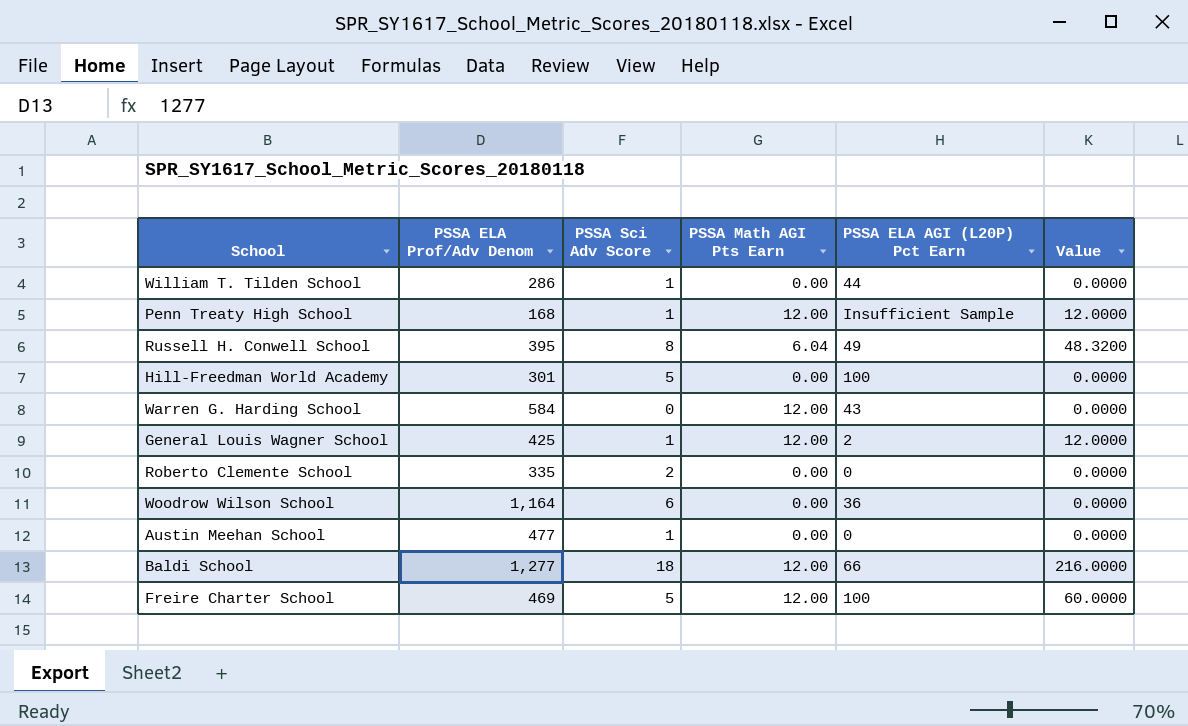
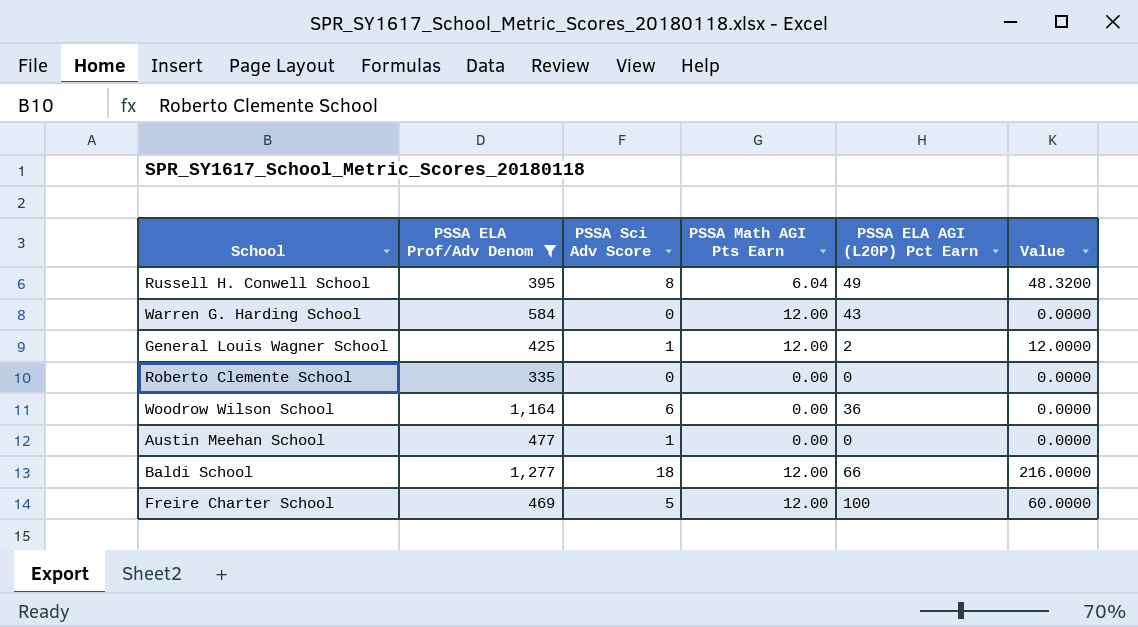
filter: none -> PSSA ELA Prof/Adv Denom >= 335
Roberto Clemente School | PSSA Sci Adv Score: 2 -> 0

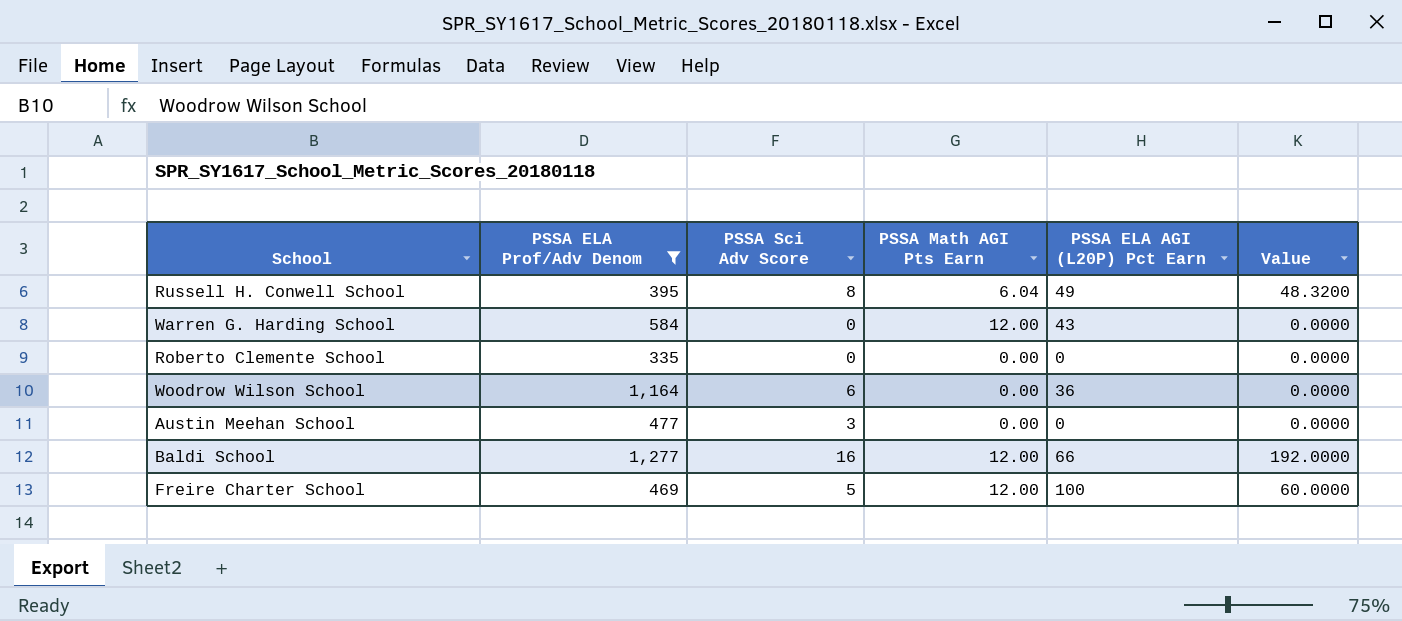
row General Louis Wagner School: 425 | 1 | 12.00 | 2 | 12.0000 -> none
Austin Meehan School | PSSA Sci Adv Score: 1 -> 3
Baldi School | PSSA Sci Adv Score: 18 -> 16
Baldi School | Value: 216.0000 -> 192.0000

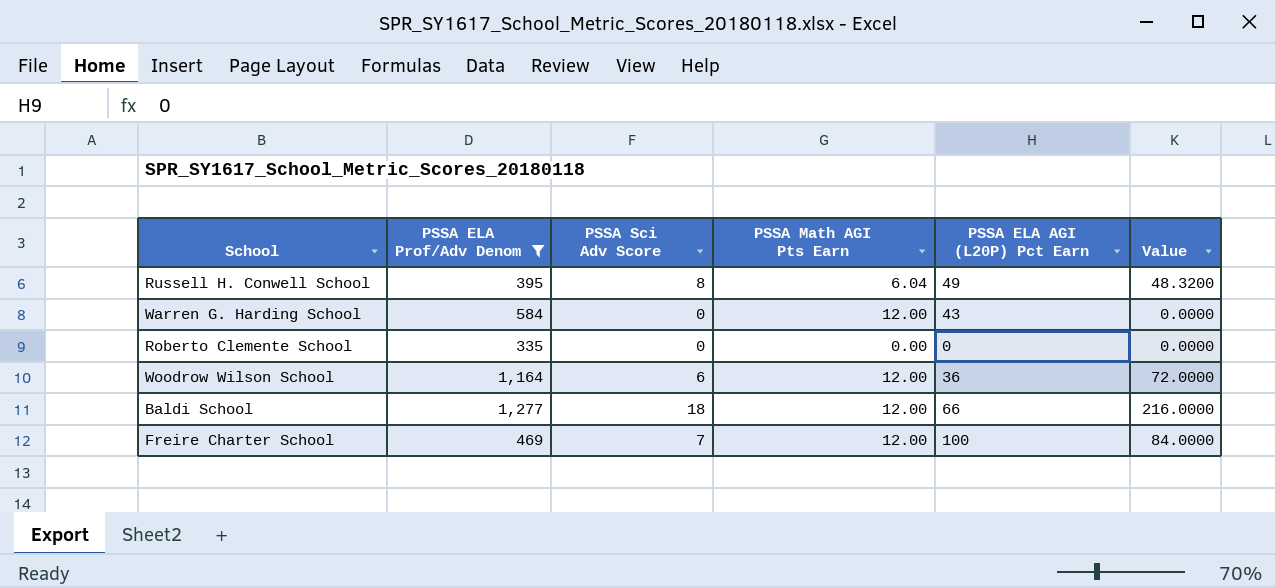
row Austin Meehan School: 477 | 3 | 0.00 | 0 | 0.0000 -> none
Woodrow Wilson School | PSSA Math AGI Pts Earn: 0.00 -> 12.00
Woodrow Wilson School | Value: 0.0000 -> 72.0000
Baldi School | PSSA Sci Adv Score: 16 -> 18
Baldi School | Value: 192.0000 -> 216.0000
Freire Charter School | PSSA Sci Adv Score: 5 -> 7
Freire Charter School | Value: 60.0000 -> 84.0000

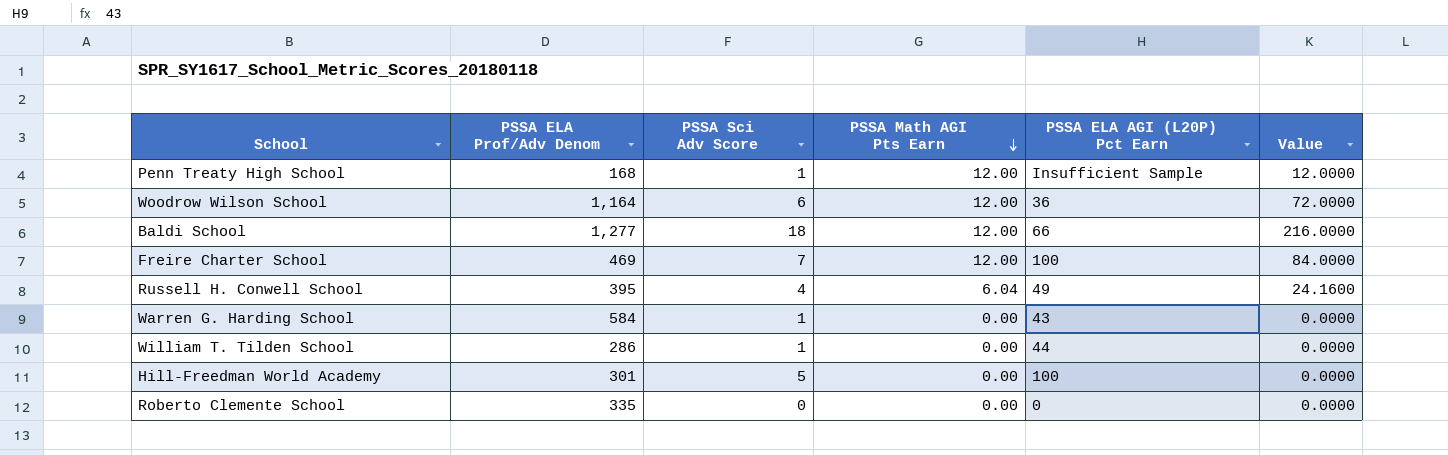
filter: PSSA ELA Prof/Adv Denom >= 335 -> none
row order: none -> PSSA Math AGI Pts Earn descending
Russell H. Conwell School | PSSA Sci Adv Score: 8 -> 4
Russell H. Conwell School | Value: 48.3200 -> 24.1600
Warren G. Harding School | PSSA Sci Adv Score: 0 -> 1
Warren G. Harding School | PSSA Math AGI Pts Earn: 12.00 -> 0.00

